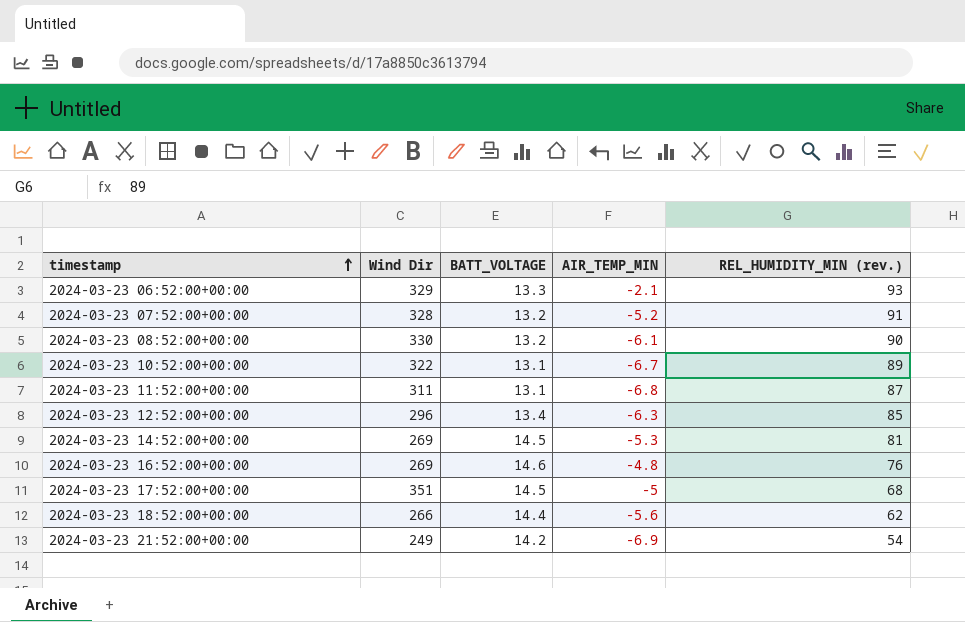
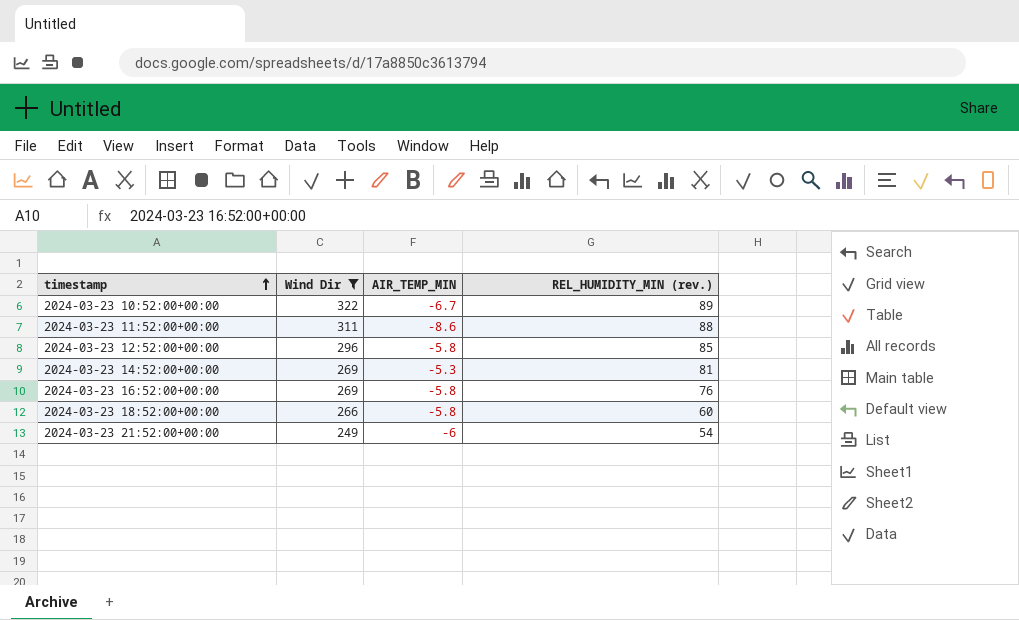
filter: none -> Wind Dir <= 322
column BATT_VOLTAGE | position: 3 -> none
2024-03-23 11:52:00+00:00 | AIR_TEMP_MIN: -6.8 -> -8.6
2024-03-23 11:52:00+00:00 | REL_HUMIDITY_MIN (rev.): 87 -> 88
2024-03-23 12:52:00+00:00 | AIR_TEMP_MIN: -6.3 -> -5.8
2024-03-23 16:52:00+00:00 | AIR_TEMP_MIN: -4.8 -> -5.8
2024-03-23 18:52:00+00:00 | AIR_TEMP_MIN: -5.6 -> -5.8
2024-03-23 18:52:00+00:00 | REL_HUMIDITY_MIN (rev.): 62 -> 60
2024-03-23 21:52:00+00:00 | AIR_TEMP_MIN: -6.9 -> -6

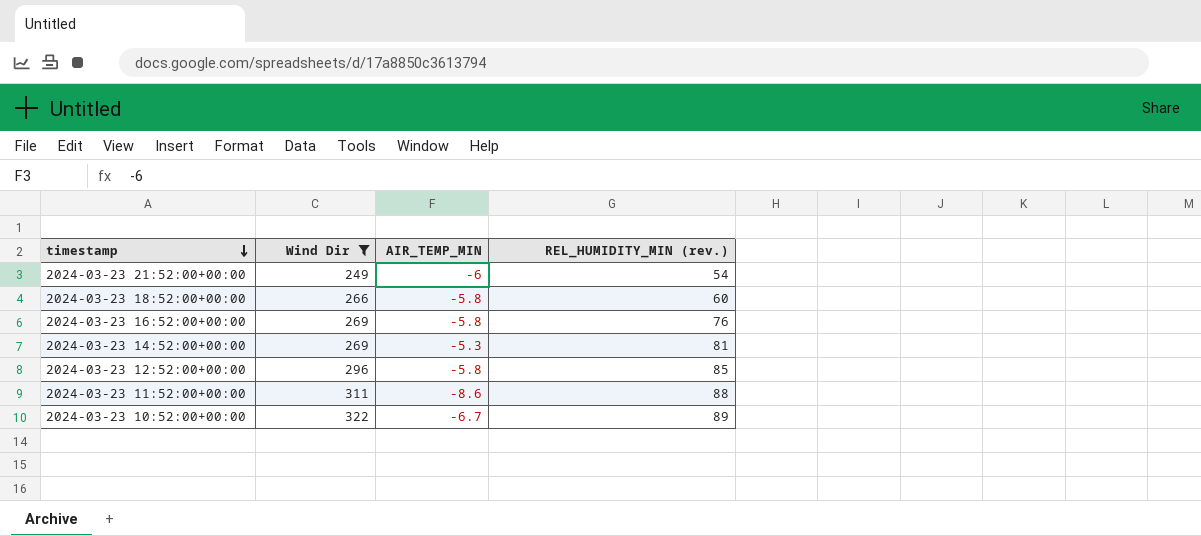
row order: timestamp ascending -> timestamp descending

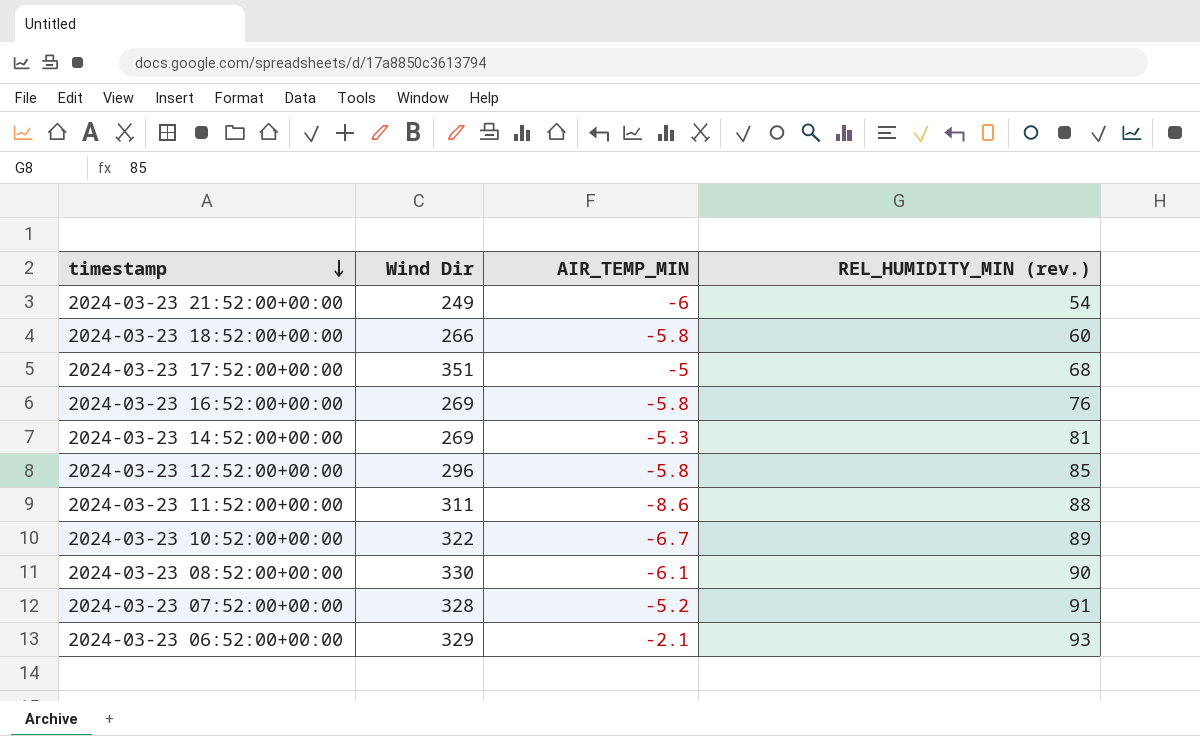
filter: Wind Dir <= 322 -> none

